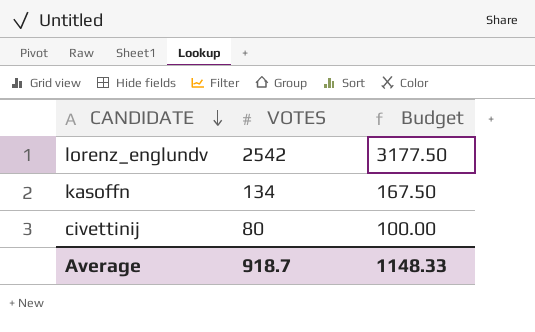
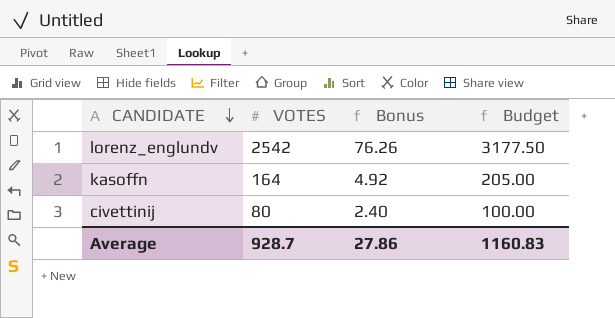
column Bonus | formula: none -> [VOTES] * 0.03
kasoffn | VOTES: 134 -> 164
kasoffn | Budget: 167.50 -> 205.00
Average | VOTES: 918.7 -> 928.7
Average | Budget: 1148.33 -> 1160.83

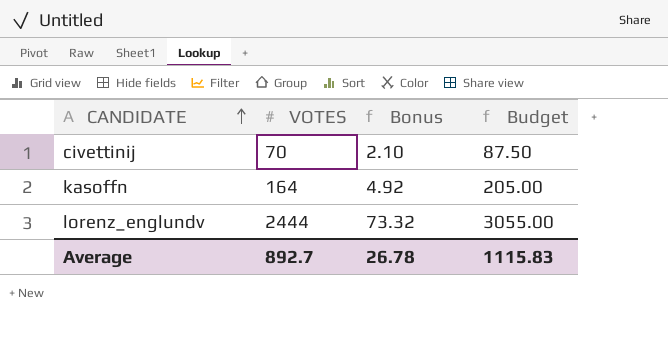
row order: CANDIDATE descending -> CANDIDATE ascending
civettinij | VOTES: 80 -> 70
civettinij | Bonus: 2.40 -> 2.10
civettinij | Budget: 100.00 -> 87.50
lorenz_englundv | VOTES: 2542 -> 2444
lorenz_englundv | Bonus: 76.26 -> 73.32
lorenz_englundv | Budget: 3177.50 -> 3055.00
Average | VOTES: 928.7 -> 892.7
Average | Bonus: 27.86 -> 26.78
Average | Budget: 1160.83 -> 1115.83

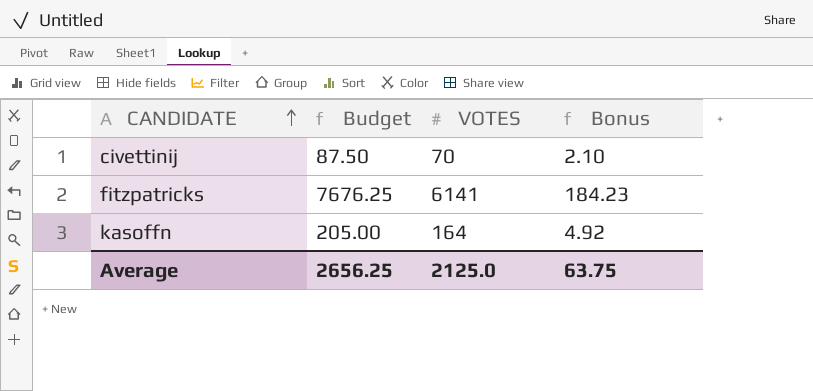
column Budget | position: 4 -> 2
row lorenz_englundv: 2444 | 73.32 | 3055.00 -> none
row fitzpatricks: none -> 7676.25 | 6141 | 184.23
Average | Budget: 1115.83 -> 2656.25
Average | VOTES: 892.7 -> 2125.0
Average | Bonus: 26.78 -> 63.75

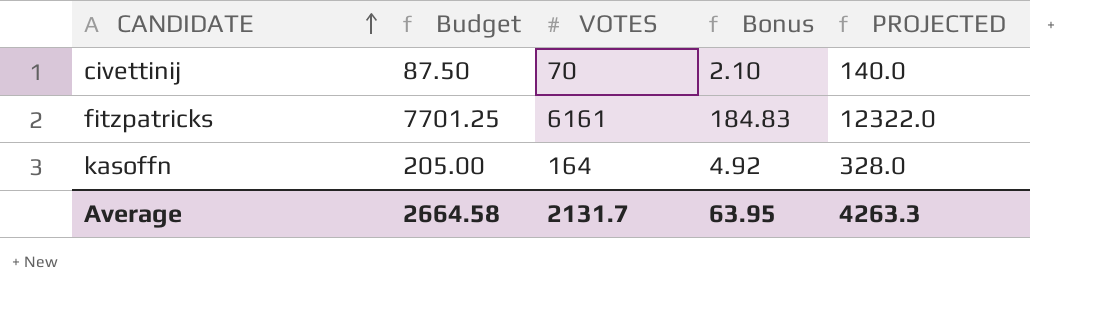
column PROJECTED | formula: none -> [VOTES] * 2
fitzpatricks | Budget: 7676.25 -> 7701.25
fitzpatricks | VOTES: 6141 -> 6161
fitzpatricks | Bonus: 184.23 -> 184.83
Average | Budget: 2656.25 -> 2664.58
Average | VOTES: 2125.0 -> 2131.7
Average | Bonus: 63.75 -> 63.95

